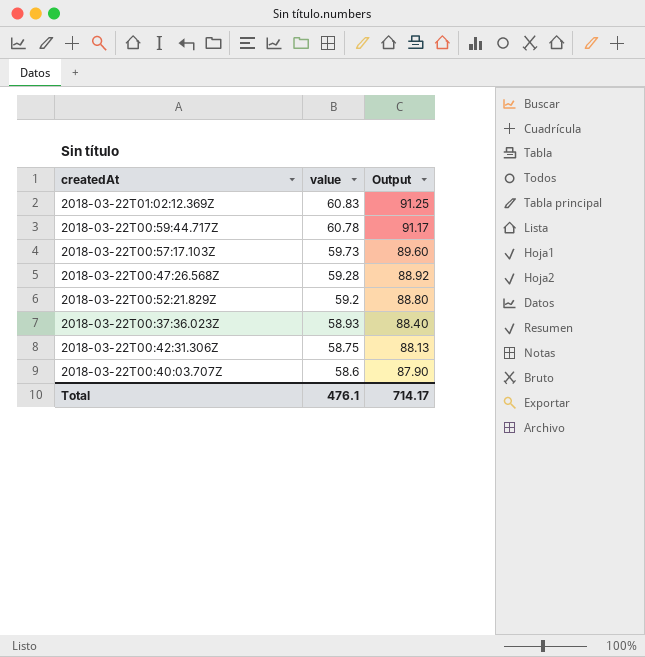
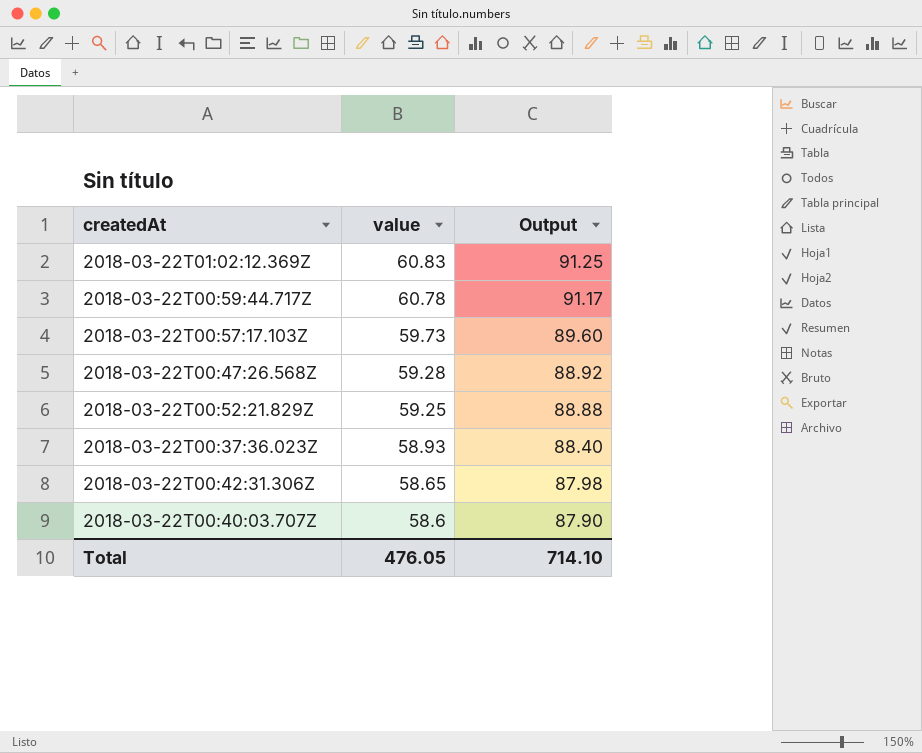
2018-03-22T00:52:21.829Z | value: 59.2 -> 59.25
2018-03-22T00:52:21.829Z | Output: 88.80 -> 88.88
2018-03-22T00:42:31.306Z | value: 58.75 -> 58.65
2018-03-22T00:42:31.306Z | Output: 88.13 -> 87.98
Total | value: 476.1 -> 476.05
Total | Output: 714.17 -> 714.10

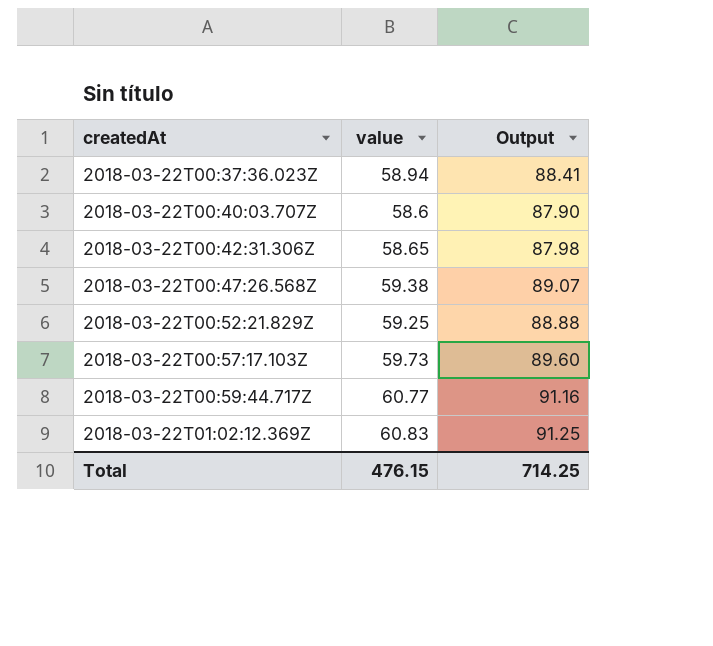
row order: value descending -> createdAt ascending
2018-03-22T00:37:36.023Z | value: 58.93 -> 58.94
2018-03-22T00:37:36.023Z | Output: 88.40 -> 88.41
2018-03-22T00:47:26.568Z | value: 59.28 -> 59.38
2018-03-22T00:47:26.568Z | Output: 88.92 -> 89.07
2018-03-22T00:59:44.717Z | value: 60.78 -> 60.77
2018-03-22T00:59:44.717Z | Output: 91.17 -> 91.16
Total | value: 476.05 -> 476.15
Total | Output: 714.10 -> 714.25

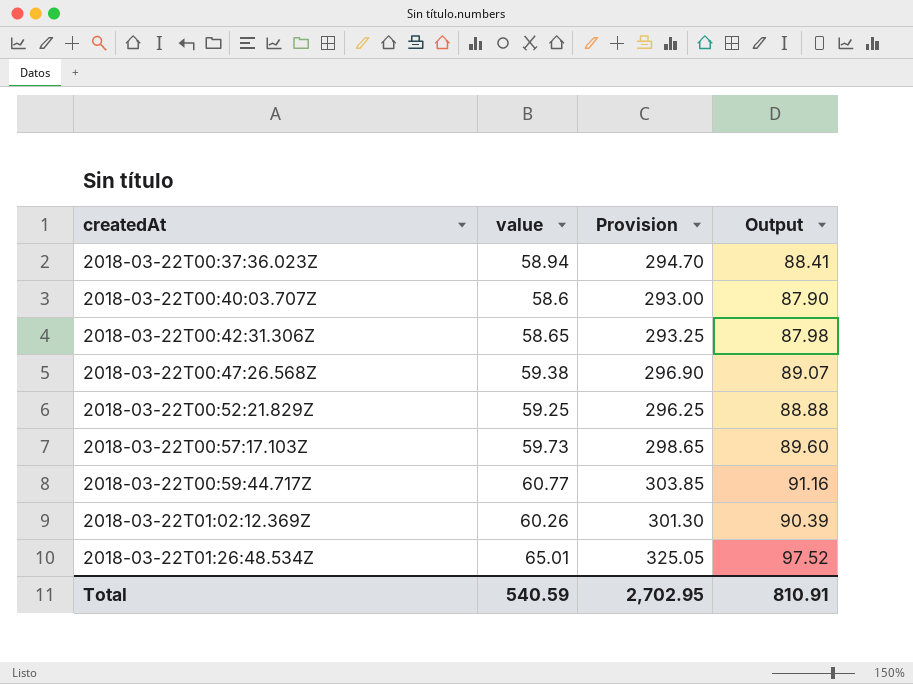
column Provision | formula: none -> [value] * 5
2018-03-22T01:02:12.369Z | value: 60.83 -> 60.26
2018-03-22T01:02:12.369Z | Output: 91.25 -> 90.39
row 2018-03-22T01:26:48.534Z: none -> 65.01 | 325.05 | 97.52
Total | value: 476.15 -> 540.59
Total | Output: 714.25 -> 810.91

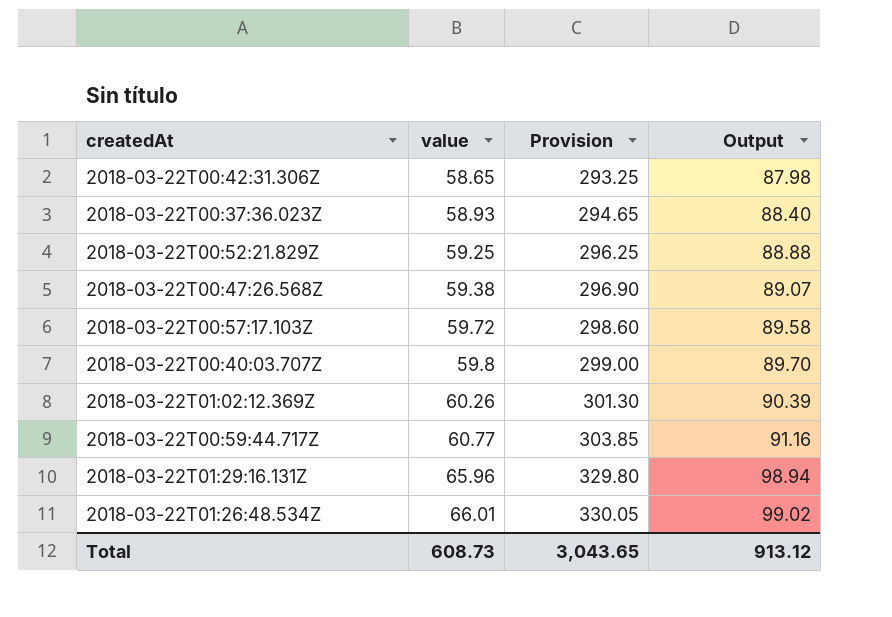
row order: createdAt ascending -> value ascending
2018-03-22T00:37:36.023Z | value: 58.94 -> 58.93
2018-03-22T00:37:36.023Z | Provision: 294.70 -> 294.65
2018-03-22T00:37:36.023Z | Output: 88.41 -> 88.40
2018-03-22T00:57:17.103Z | value: 59.73 -> 59.72
2018-03-22T00:57:17.103Z | Provision: 298.65 -> 298.60
2018-03-22T00:57:17.103Z | Output: 89.60 -> 89.58
2018-03-22T00:40:03.707Z | value: 58.6 -> 59.8
2018-03-22T00:40:03.707Z | Provision: 293.00 -> 299.00
2018-03-22T00:40:03.707Z | Output: 87.90 -> 89.70
row 2018-03-22T01:29:16.131Z: none -> 65.96 | 329.80 | 98.94
2018-03-22T01:26:48.534Z | value: 65.01 -> 66.01
2018-03-22T01:26:48.534Z | Provision: 325.05 -> 330.05
2018-03-22T01:26:48.534Z | Output: 97.52 -> 99.02
Total | value: 540.59 -> 608.73
Total | Provision: 2,702.95 -> 3,043.65
Total | Output: 810.91 -> 913.12

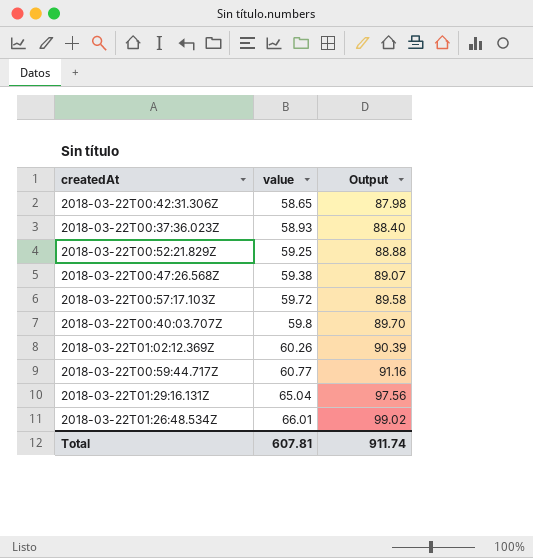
column Provision | formula: [value] * 5 -> none
2018-03-22T01:29:16.131Z | value: 65.96 -> 65.04
2018-03-22T01:29:16.131Z | Output: 98.94 -> 97.56
Total | value: 608.73 -> 607.81
Total | Output: 913.12 -> 911.74

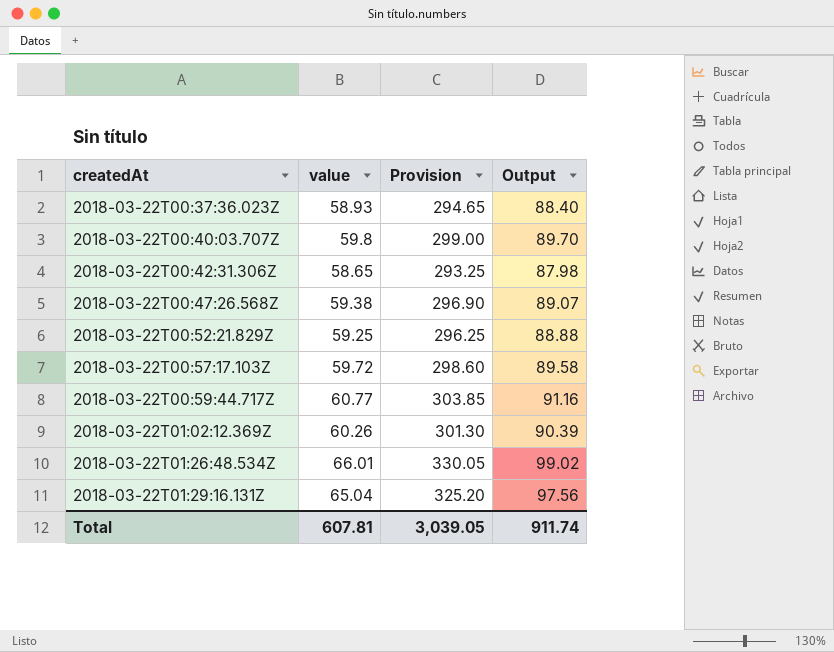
row order: value ascending -> createdAt ascending
column Provision | formula: none -> [value] * 5

